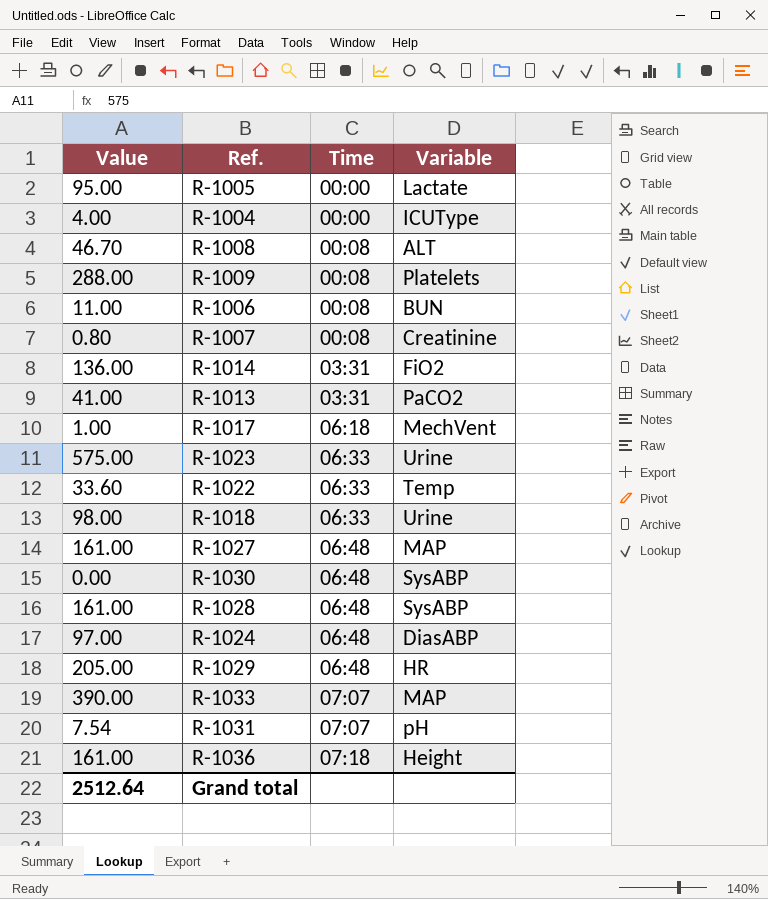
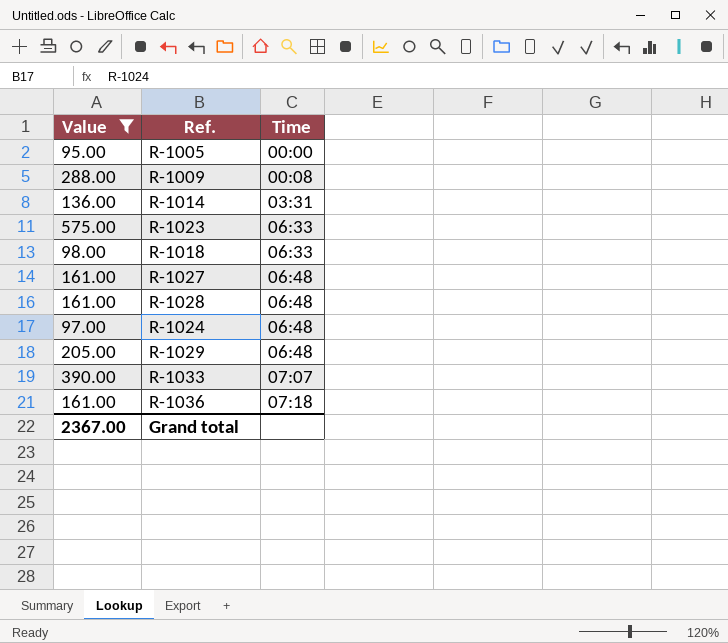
filter: none -> Value >= 95.00
column Variable | position: 4 -> none
Grand total | Value: 2512.64 -> 2367.00

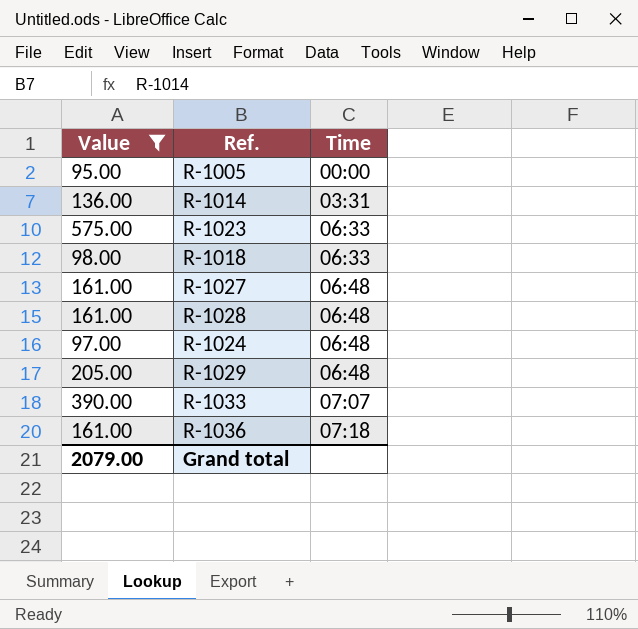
row R-1009: 288.00 | 00:08 -> none
Grand total | Value: 2367.00 -> 2079.00

